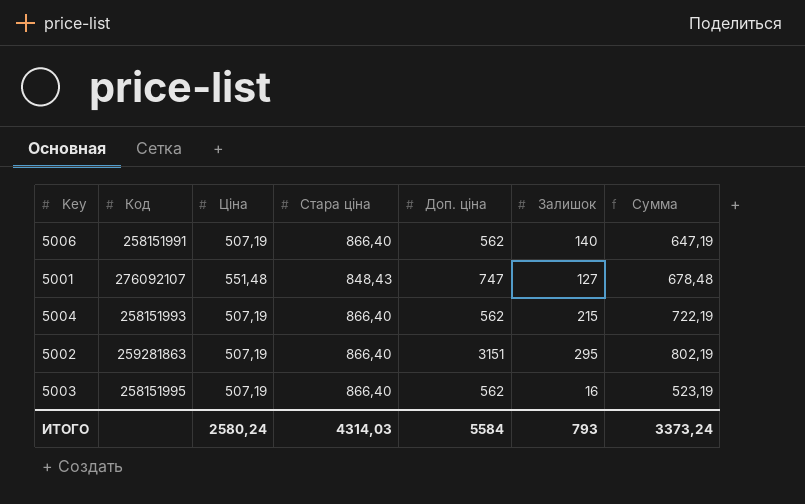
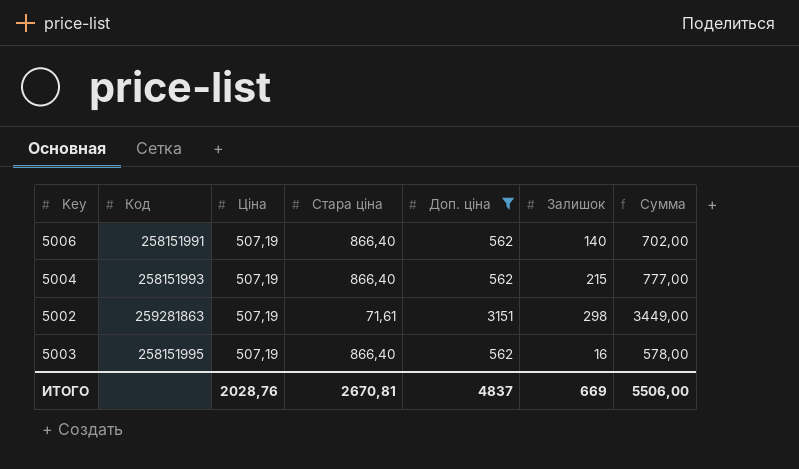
filter: none -> Доп. ціна != 747
column Сумма | formula: [Ціна] + [Залишок] -> [Доп. ціна] + [Залишок]
5002 | Стара ціна: 866,40 -> 71,61
5002 | Залишок: 295 -> 298
ИТОГО | Ціна: 2580,24 -> 2028,76
ИТОГО | Стара ціна: 4314,03 -> 2670,81
ИТОГО | Доп. ціна: 5584 -> 4837
ИТОГО | Залишок: 793 -> 669
ИТОГО | Сумма: 3373,24 -> 5506,00

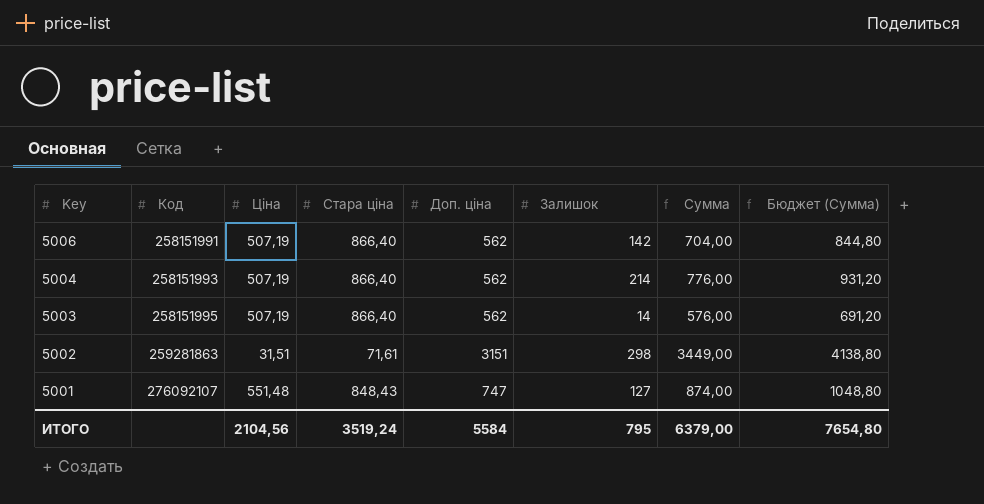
filter: Доп. ціна != 747 -> none
row order: none -> Key descending
column Бюджет (Сумма) | formula: none -> [Сумма] * 1,2
5006 | Залишок: 140 -> 142
5006 | Сумма: 702,00 -> 704,00
5004 | Залишок: 215 -> 214
5004 | Сумма: 777,00 -> 776,00
5003 | Залишок: 16 -> 14
5003 | Сумма: 578,00 -> 576,00
5002 | Ціна: 507,19 -> 31,51
ИТОГО | Ціна: 2028,76 -> 2104,56
ИТОГО | Стара ціна: 2670,81 -> 3519,24
ИТОГО | Доп. ціна: 4837 -> 5584
ИТОГО | Залишок: 669 -> 795
ИТОГО | Сумма: 5506,00 -> 6379,00

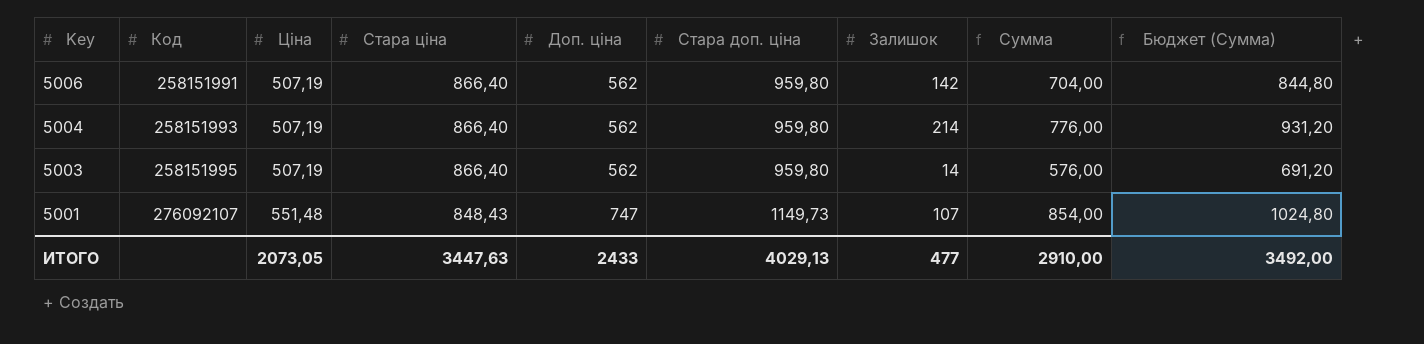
column Стара доп. ціна | position: none -> 6
row 5002: 259281863 | 31,51 | 71,61 | 3151 | 298 | 3449,00 | 4138,80 -> none
5001 | Залишок: 127 -> 107
5001 | Сумма: 874,00 -> 854,00
5001 | Бюджет (Сумма): 1048,80 -> 1024,80
ИТОГО | Ціна: 2104,56 -> 2073,05
ИТОГО | Стара ціна: 3519,24 -> 3447,63
ИТОГО | Доп. ціна: 5584 -> 2433
ИТОГО | Залишок: 795 -> 477
ИТОГО | Сумма: 6379,00 -> 2910,00
ИТОГО | Бюджет (Сумма): 7654,80 -> 3492,00

